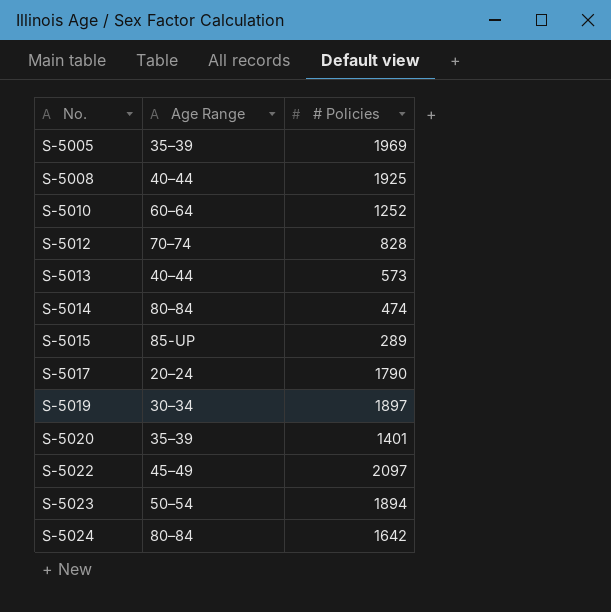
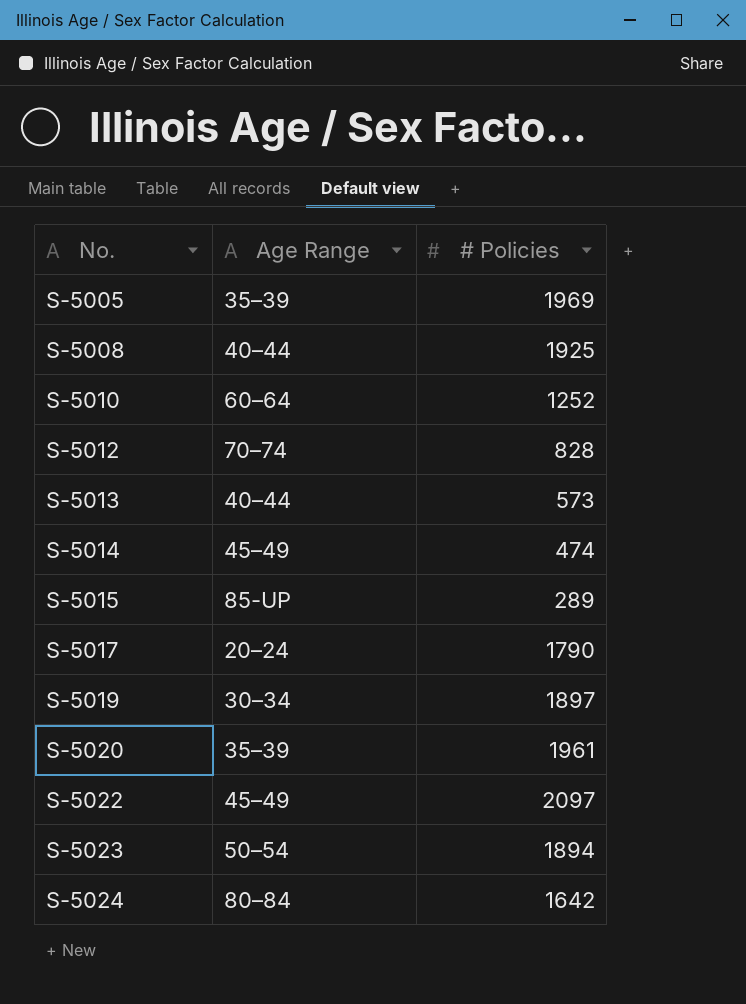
S-5014 | Age Range: 80–84 -> 45–49
S-5020 | # Policies: 1401 -> 1961

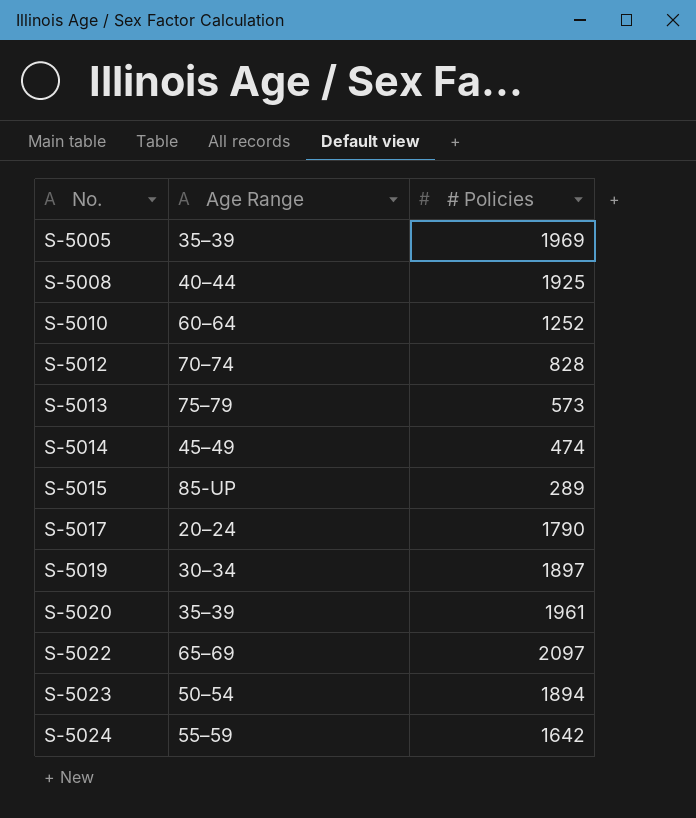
S-5013 | Age Range: 40–44 -> 75–79
S-5022 | Age Range: 45–49 -> 65–69
S-5024 | Age Range: 80–84 -> 55–59

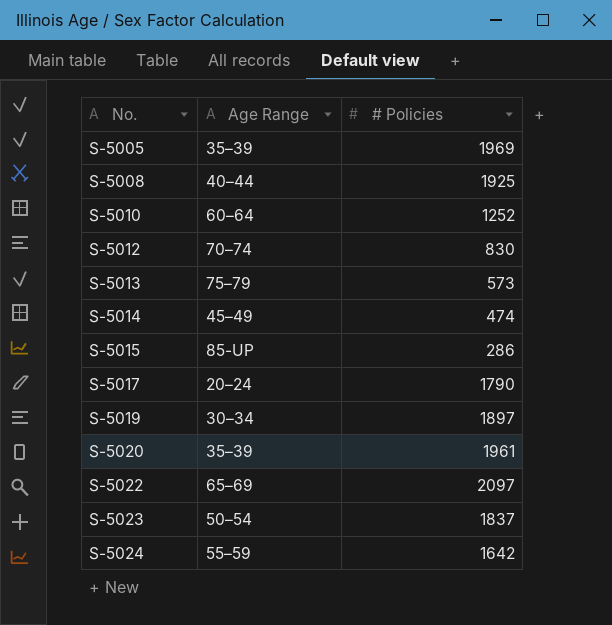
S-5012 | # Policies: 828 -> 830
S-5015 | # Policies: 289 -> 286
S-5023 | # Policies: 1894 -> 1837

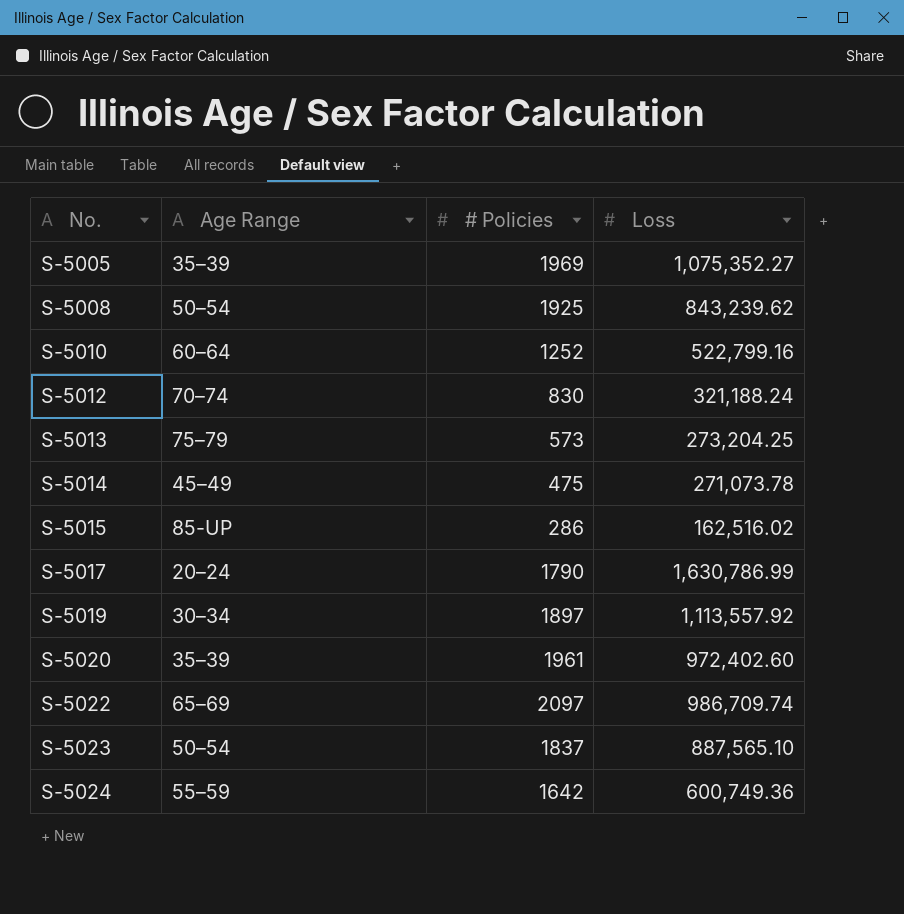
column Loss | position: none -> 4
S-5008 | Age Range: 40–44 -> 50–54
S-5014 | # Policies: 474 -> 475

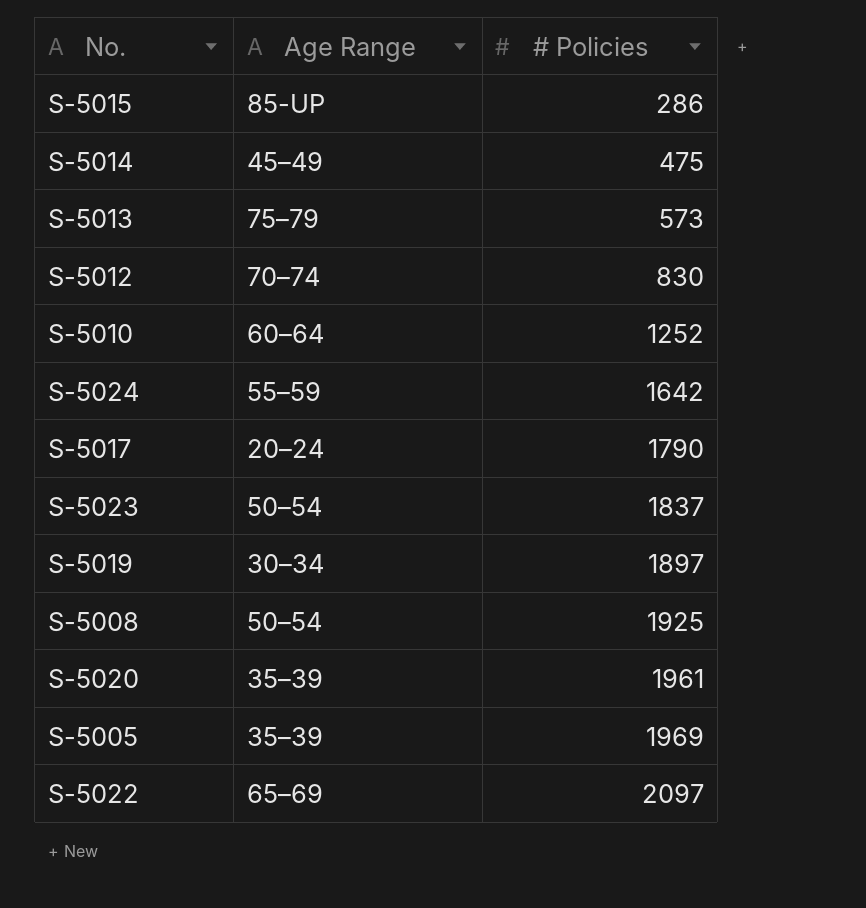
row order: No. ascending -> # Policies ascending
column Loss | position: 4 -> none

